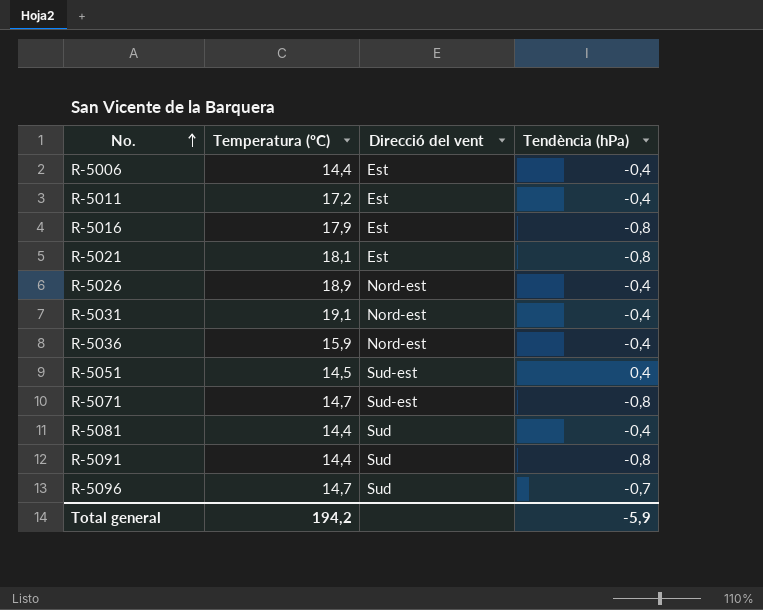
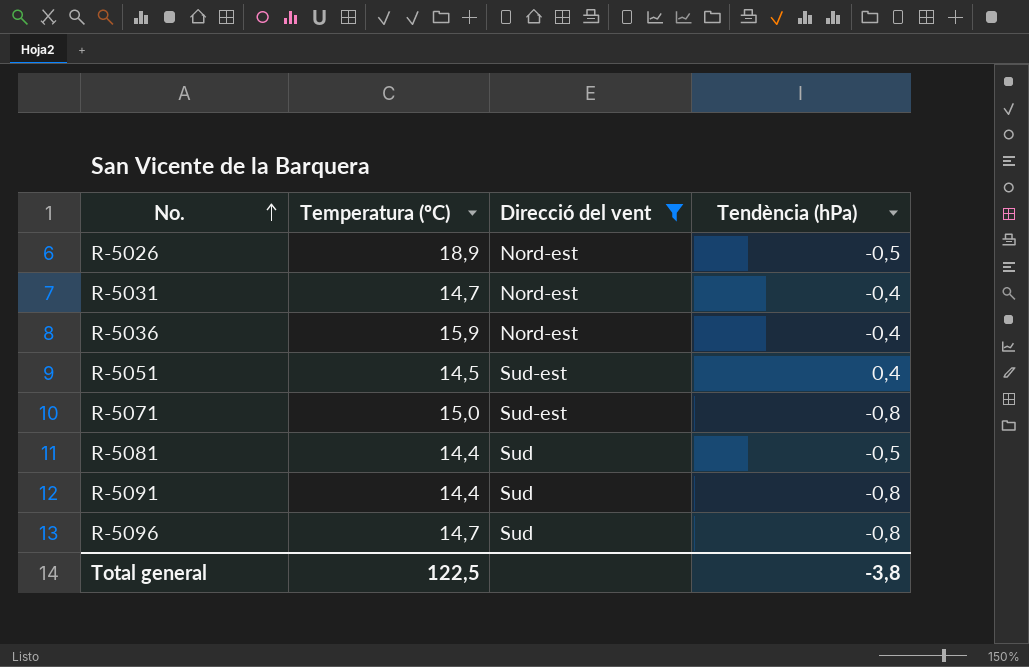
filter: none -> Direcció del vent != Est
R-5026 | Tendència (hPa): -0,4 -> -0,5
R-5031 | Temperatura (ºC): 19,1 -> 14,7
R-5071 | Temperatura (ºC): 14,7 -> 15,0
R-5081 | Tendència (hPa): -0,4 -> -0,5
R-5096 | Tendència (hPa): -0,7 -> -0,8
Total general | Temperatura (ºC): 194,2 -> 122,5
Total general | Tendència (hPa): -5,9 -> -3,8

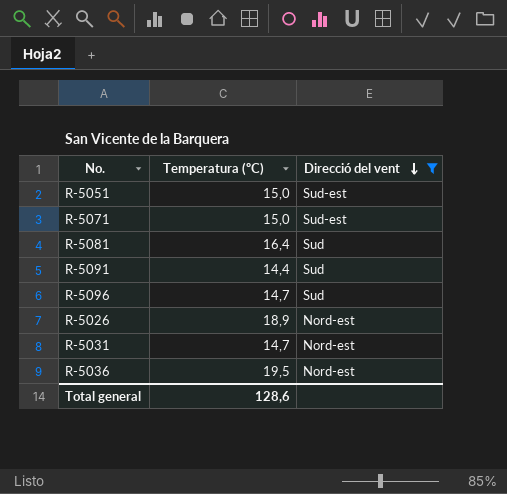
row order: No. ascending -> Direcció del vent descending
column Tendència (hPa) | position: 4 -> none
R-5051 | Temperatura (ºC): 14,5 -> 15,0
R-5081 | Temperatura (ºC): 14,4 -> 16,4
R-5036 | Temperatura (ºC): 15,9 -> 19,5
Total general | Temperatura (ºC): 122,5 -> 128,6

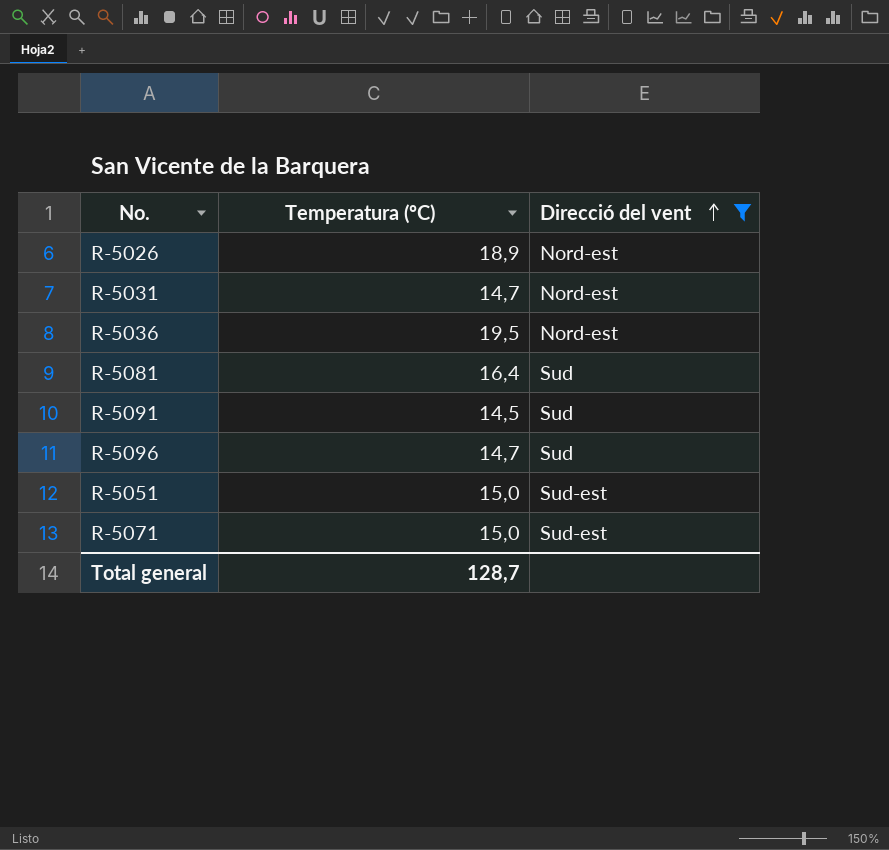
row order: Direcció del vent descending -> Direcció del vent ascending
R-5091 | Temperatura (ºC): 14,4 -> 14,5
Total general | Temperatura (ºC): 128,6 -> 128,7

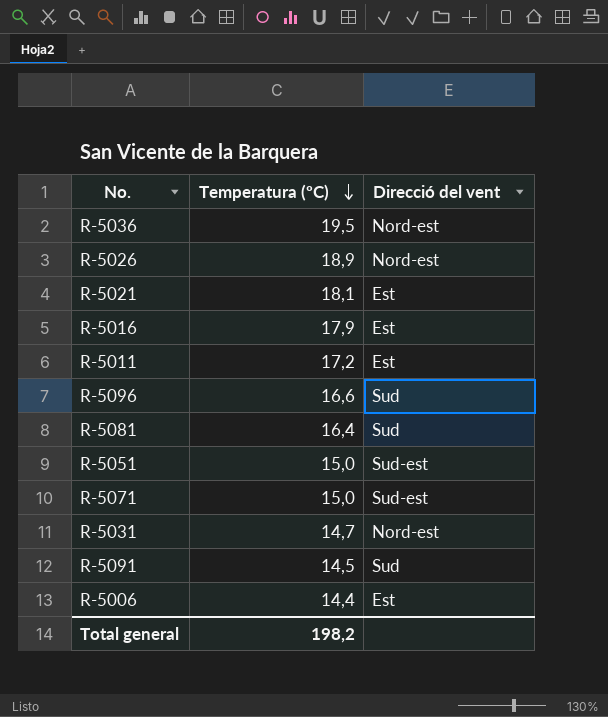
filter: Direcció del vent != Est -> none
row order: Direcció del vent ascending -> Temperatura (ºC) descending
R-5096 | Temperatura (ºC): 14,7 -> 16,6
Total general | Temperatura (ºC): 128,7 -> 198,2

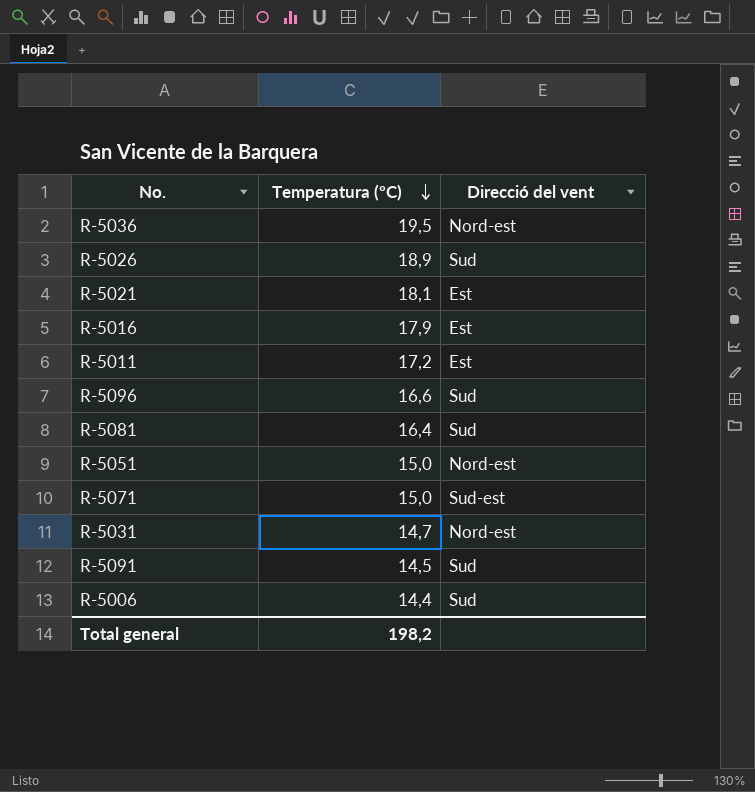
R-5026 | Direcció del vent: Nord-est -> Sud
R-5051 | Direcció del vent: Sud-est -> Nord-est
R-5006 | Direcció del vent: Est -> Sud

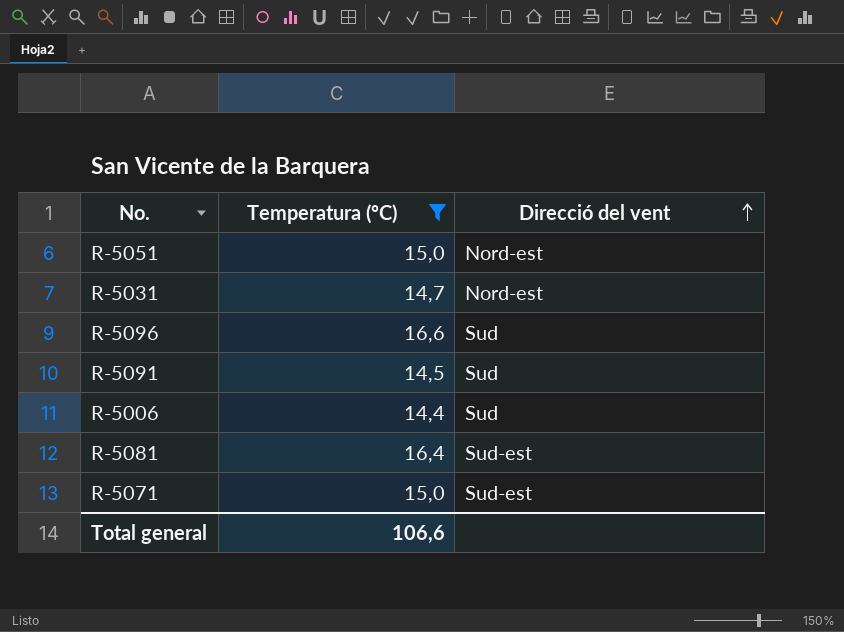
filter: none -> Temperatura (ºC) <= 16,6
row order: Temperatura (ºC) descending -> Direcció del vent ascending
R-5081 | Direcció del vent: Sud -> Sud-est
Total general | Temperatura (ºC): 198,2 -> 106,6

